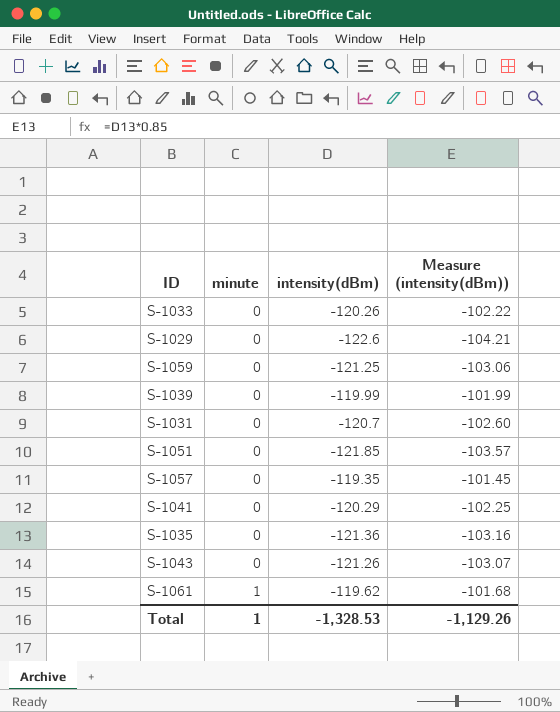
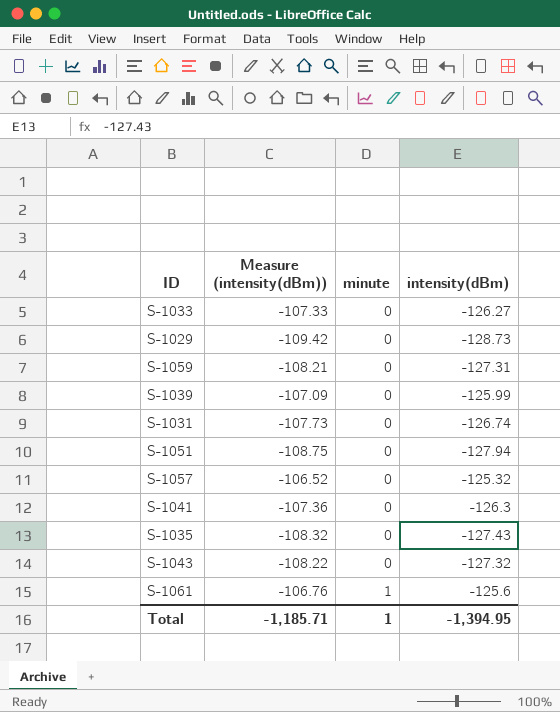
column Measure (intensity(dBm)) | position: 4 -> 2
S-1033 | Measure (intensity(dBm)): -102.22 -> -107.33
S-1033 | intensity(dBm): -120.26 -> -126.27
S-1029 | Measure (intensity(dBm)): -104.21 -> -109.42
S-1029 | intensity(dBm): -122.6 -> -128.73
S-1059 | Measure (intensity(dBm)): -103.06 -> -108.21
S-1059 | intensity(dBm): -121.25 -> -127.31
S-1039 | Measure (intensity(dBm)): -101.99 -> -107.09
S-1039 | intensity(dBm): -119.99 -> -125.99
S-1031 | Measure (intensity(dBm)): -102.60 -> -107.73
S-1031 | intensity(dBm): -120.7 -> -126.74
S-1051 | Measure (intensity(dBm)): -103.57 -> -108.75
S-1051 | intensity(dBm): -121.85 -> -127.94
S-1057 | Measure (intensity(dBm)): -101.45 -> -106.52
S-1057 | intensity(dBm): -119.35 -> -125.32
S-1041 | Measure (intensity(dBm)): -102.25 -> -107.36
S-1041 | intensity(dBm): -120.29 -> -126.3
S-1035 | Measure (intensity(dBm)): -103.16 -> -108.32
S-1035 | intensity(dBm): -121.36 -> -127.43
S-1043 | Measure (intensity(dBm)): -103.07 -> -108.22
S-1043 | intensity(dBm): -121.26 -> -127.32
S-1061 | Measure (intensity(dBm)): -101.68 -> -106.76
S-1061 | intensity(dBm): -119.62 -> -125.6
Total | Measure (intensity(dBm)): -1,129.26 -> -1,185.71
Total | intensity(dBm): -1,328.53 -> -1,394.95

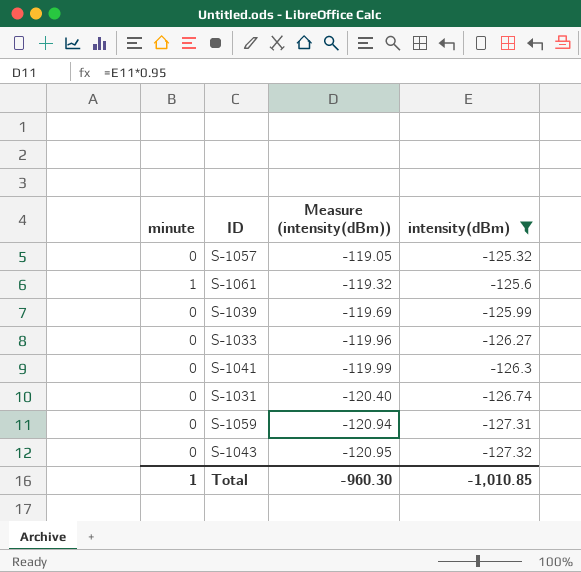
filter: none -> intensity(dBm) >= -127.32
row order: minute ascending -> Measure (intensity(dBm)) descending
column minute | position: 3 -> 1
column Measure (intensity(dBm)) | formula: [intensity(dBm)] * 0.85 -> [intensity(dBm)] * 0.95
Total | Measure (intensity(dBm)): -1,185.71 -> -960.30
Total | intensity(dBm): -1,394.95 -> -1,010.85

